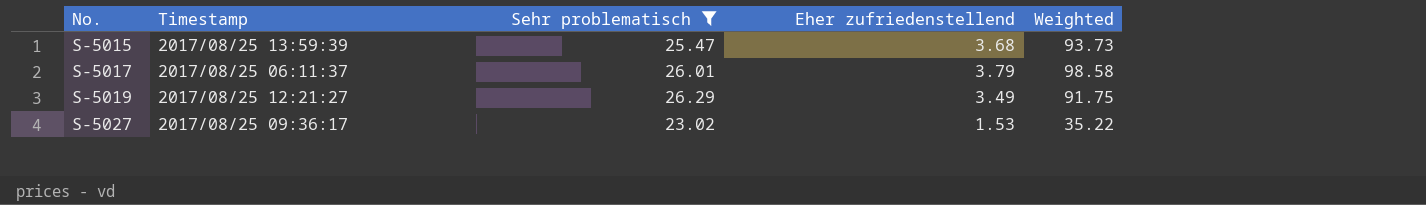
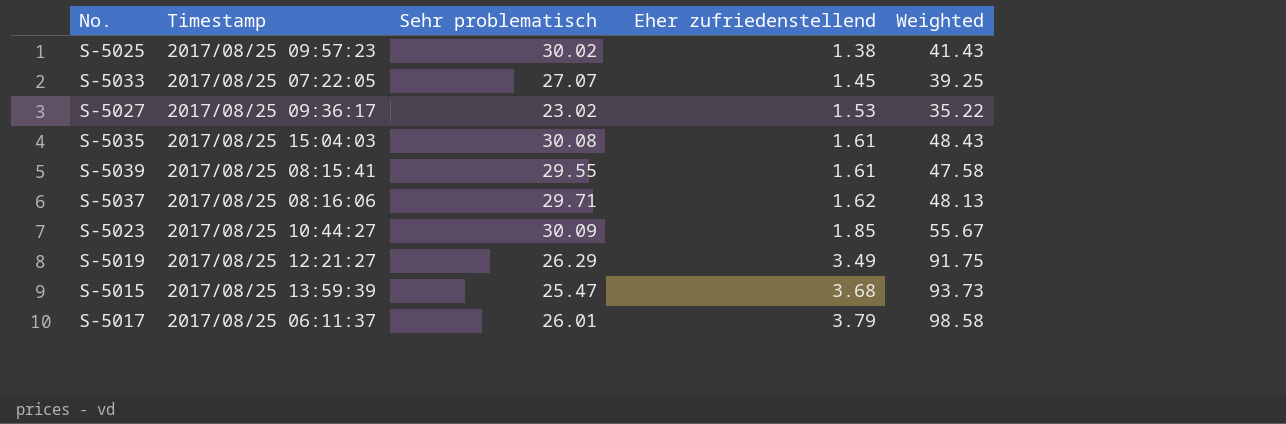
filter: Sehr problematisch <= 26.29 -> none
row order: No. ascending -> Eher zufriedenstellend ascending

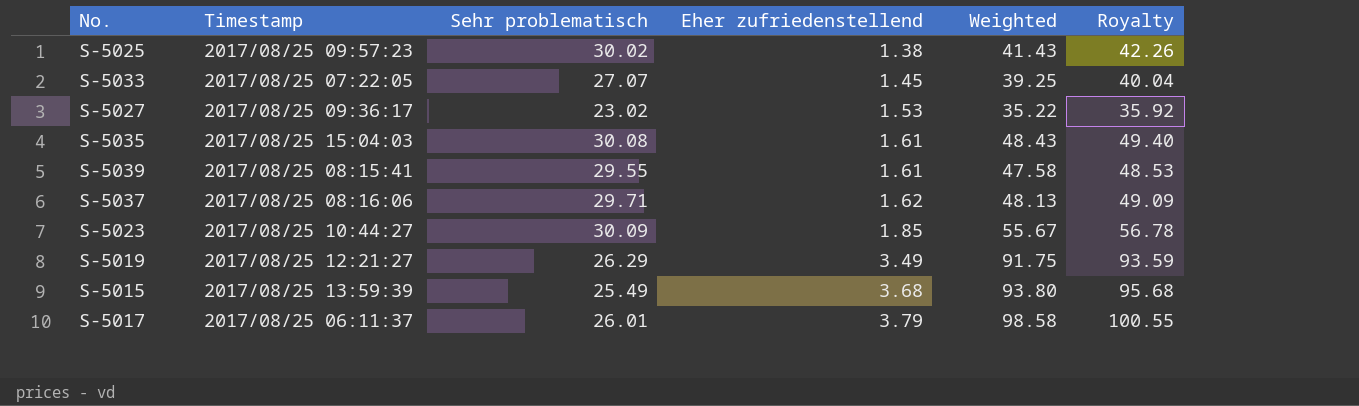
column Royalty | formula: none -> [Weighted] * 1.02
S-5015 | Sehr problematisch: 25.47 -> 25.49
S-5015 | Weighted: 93.73 -> 93.80

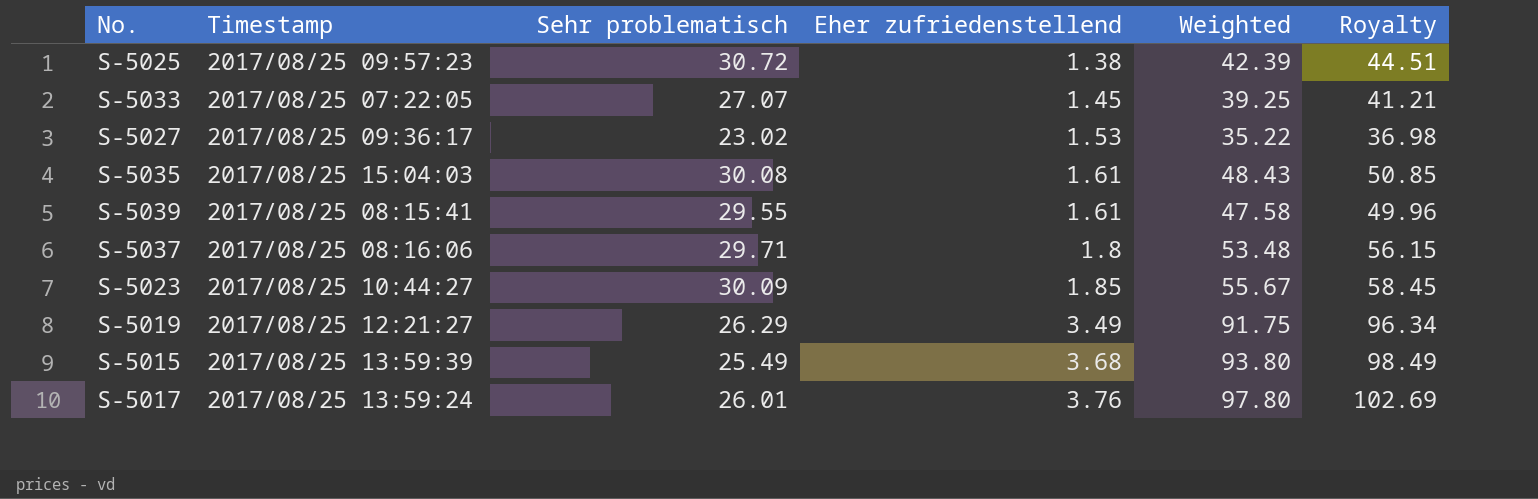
column Royalty | formula: [Weighted] * 1.02 -> [Weighted] * 1.05
S-5025 | Sehr problematisch: 30.02 -> 30.72
S-5025 | Weighted: 41.43 -> 42.39
S-5037 | Eher zufriedenstellend: 1.62 -> 1.8
S-5037 | Weighted: 48.13 -> 53.48
S-5017 | Timestamp: 2017/08/25 06:11:37 -> 2017/08/25 13:59:24
S-5017 | Eher zufriedenstellend: 3.79 -> 3.76
S-5017 | Weighted: 98.58 -> 97.80

